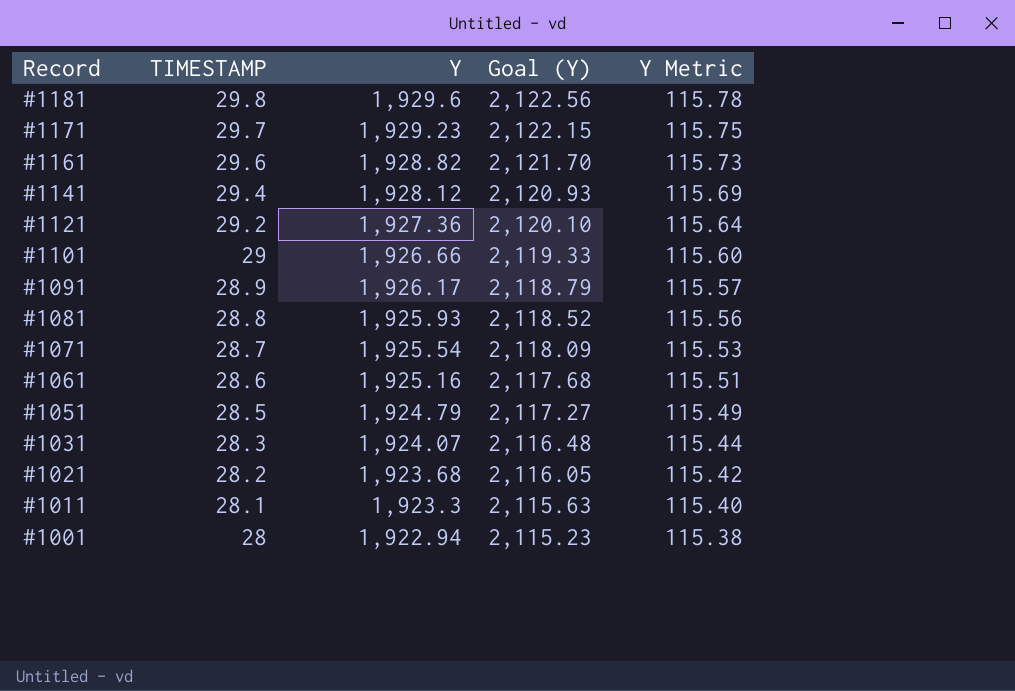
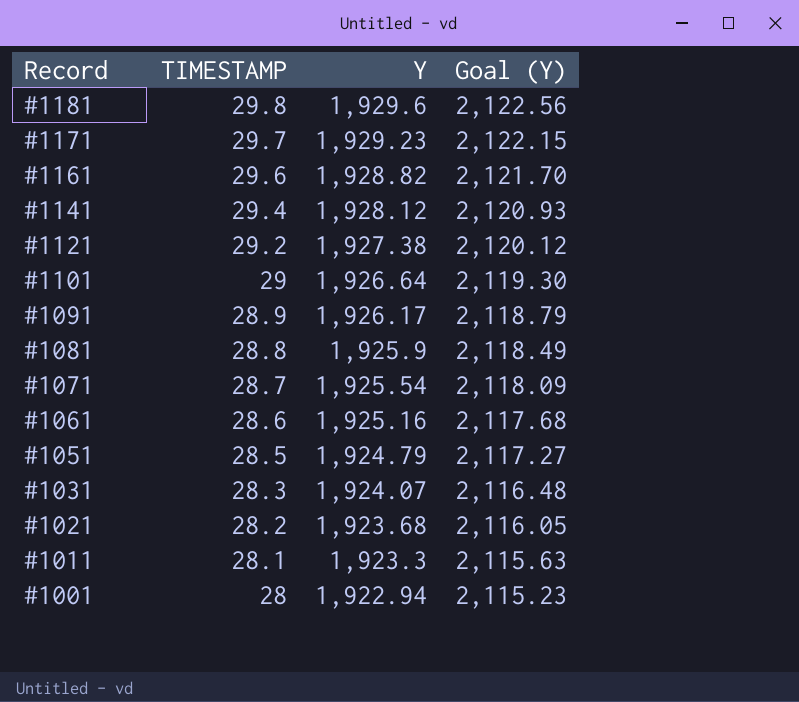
column Y Metric | formula: [Y] * 0.06 -> none
#1121 | Y: 1,927.36 -> 1,927.38
#1121 | Goal (Y): 2,120.10 -> 2,120.12
#1101 | Y: 1,926.66 -> 1,926.64
#1101 | Goal (Y): 2,119.33 -> 2,119.30
#1081 | Y: 1,925.93 -> 1,925.9
#1081 | Goal (Y): 2,118.52 -> 2,118.49

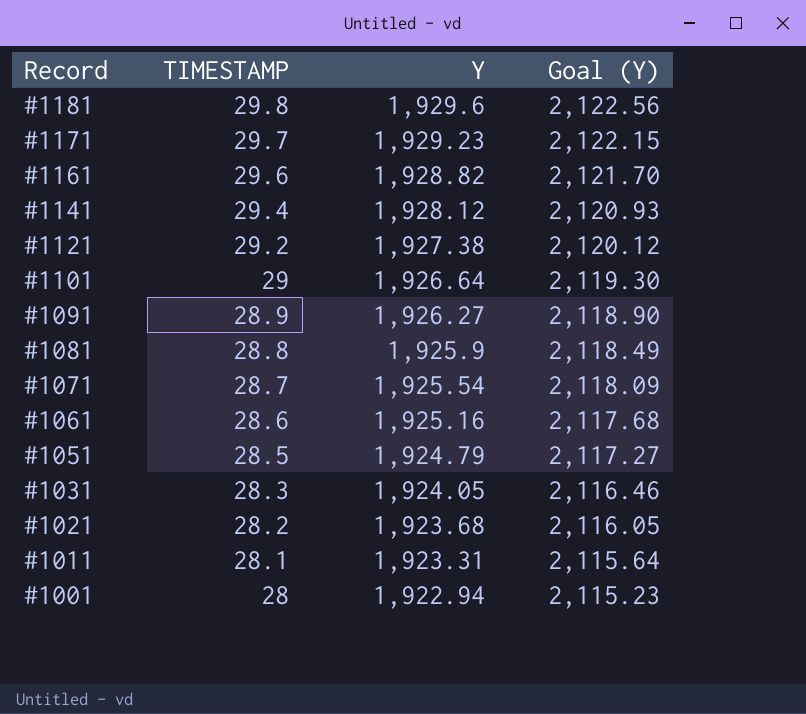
#1091 | Y: 1,926.17 -> 1,926.27
#1091 | Goal (Y): 2,118.79 -> 2,118.90
#1031 | Y: 1,924.07 -> 1,924.05
#1031 | Goal (Y): 2,116.48 -> 2,116.46
#1011 | Y: 1,923.3 -> 1,923.31
#1011 | Goal (Y): 2,115.63 -> 2,115.64

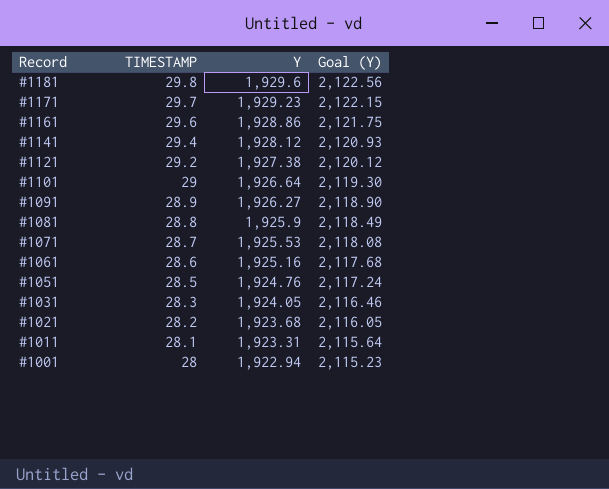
#1161 | Y: 1,928.82 -> 1,928.86
#1161 | Goal (Y): 2,121.70 -> 2,121.75
#1071 | Y: 1,925.54 -> 1,925.53
#1071 | Goal (Y): 2,118.09 -> 2,118.08
#1051 | Y: 1,924.79 -> 1,924.76
#1051 | Goal (Y): 2,117.27 -> 2,117.24

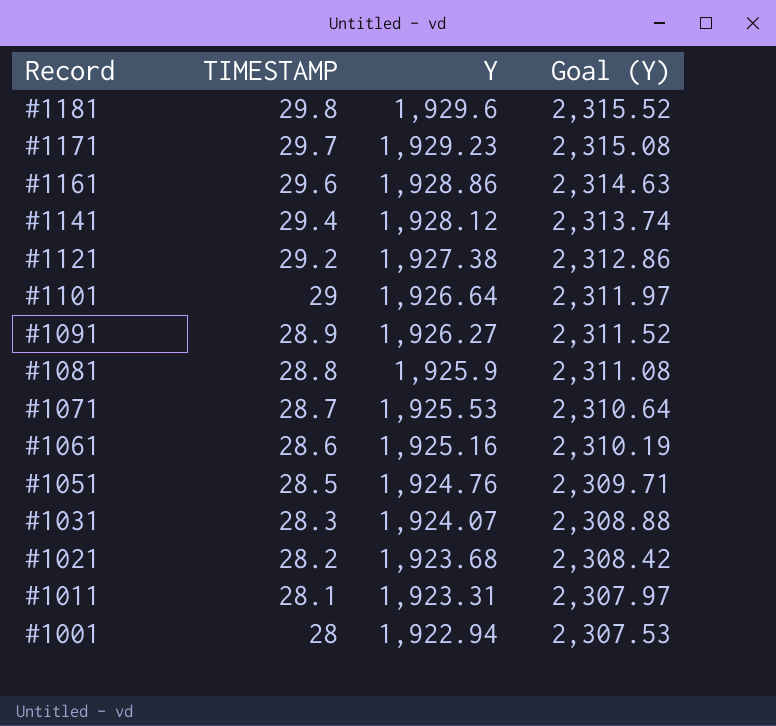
column Goal (Y) | formula: [Y] * 1.1 -> [Y] * 1.2
#1031 | Y: 1,924.05 -> 1,924.07

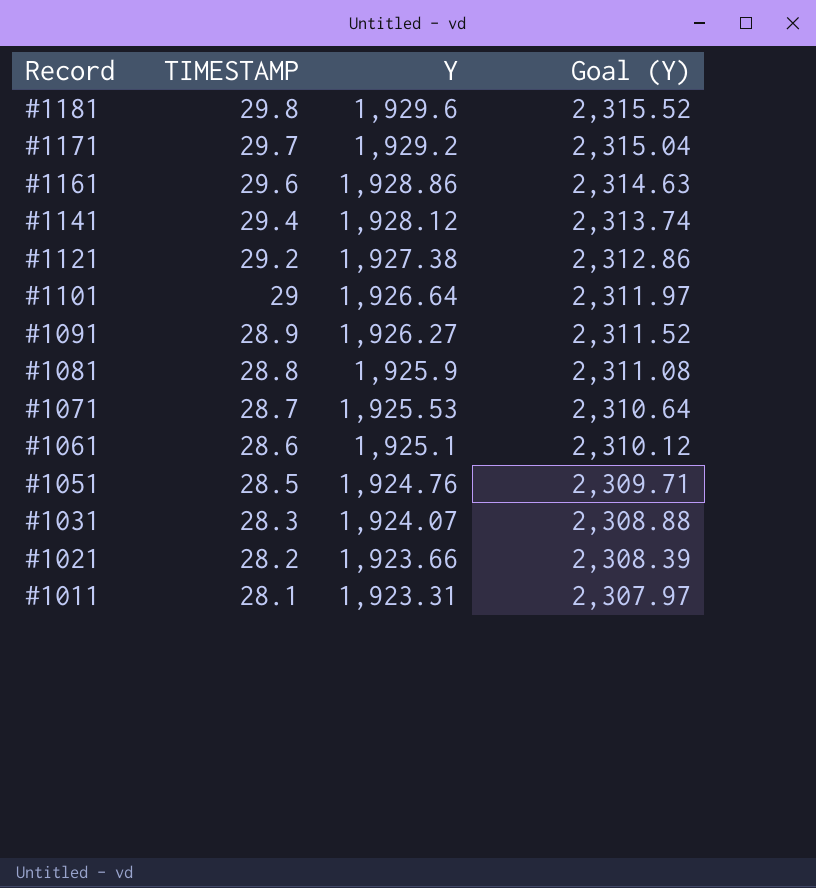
row #1001: 28 | 1,922.94 | 2,307.53 -> none
#1171 | Y: 1,929.23 -> 1,929.2
#1171 | Goal (Y): 2,315.08 -> 2,315.04
#1061 | Y: 1,925.16 -> 1,925.1
#1061 | Goal (Y): 2,310.19 -> 2,310.12
#1021 | Y: 1,923.68 -> 1,923.66
#1021 | Goal (Y): 2,308.42 -> 2,308.39

